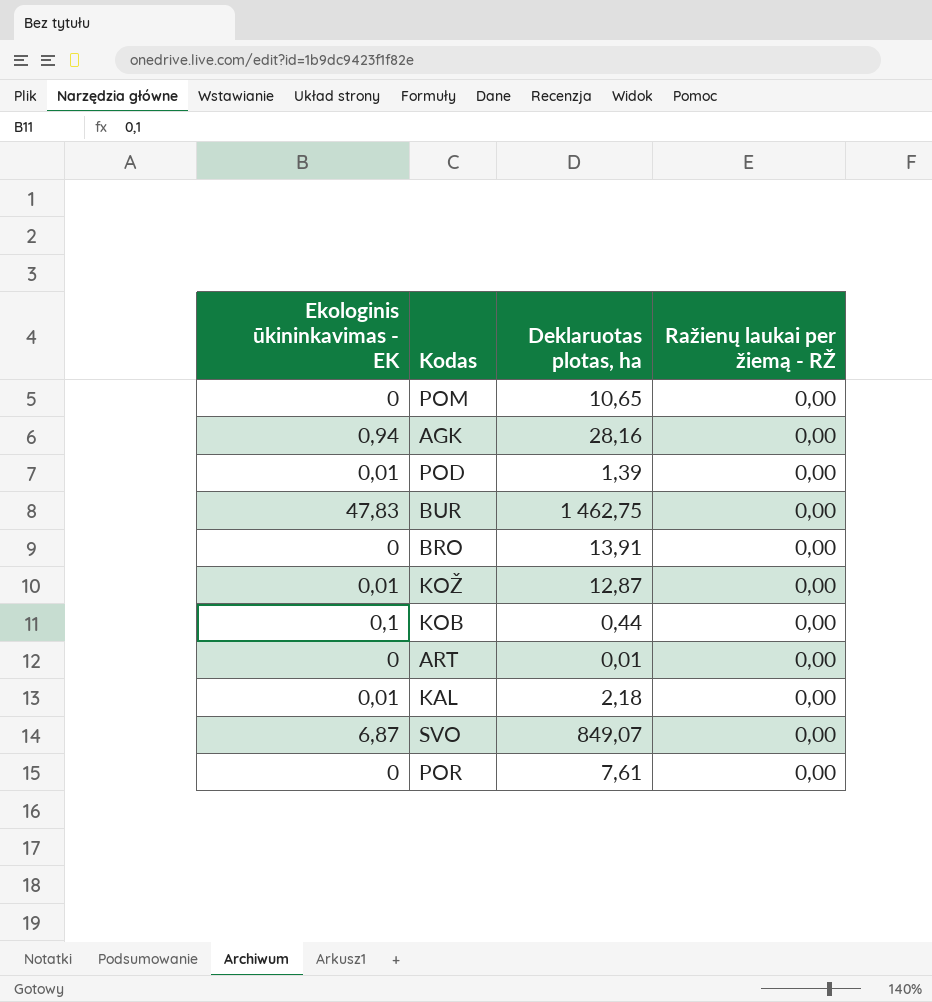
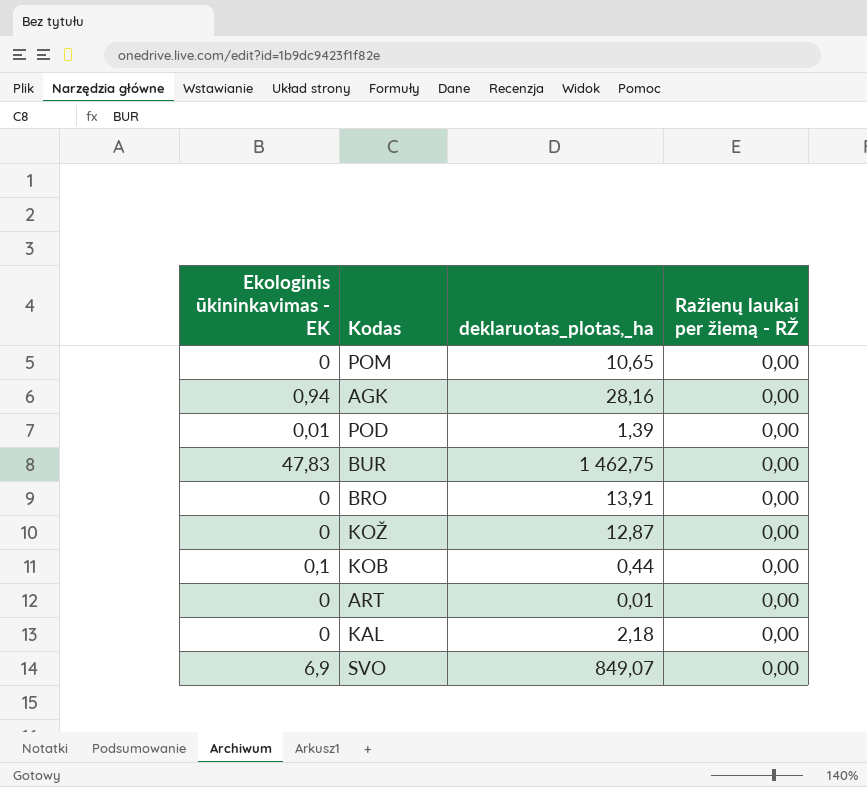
column name: Deklaruotas plotas, ha -> deklaruotas_plotas,_ha
row POR: 0 | 7,61 | 0,00 -> none
KOŽ | Ekologinis ūkininkavimas - EK: 0,01 -> 0
KAL | Ekologinis ūkininkavimas - EK: 0,01 -> 0
SVO | Ekologinis ūkininkavimas - EK: 6,87 -> 6,9

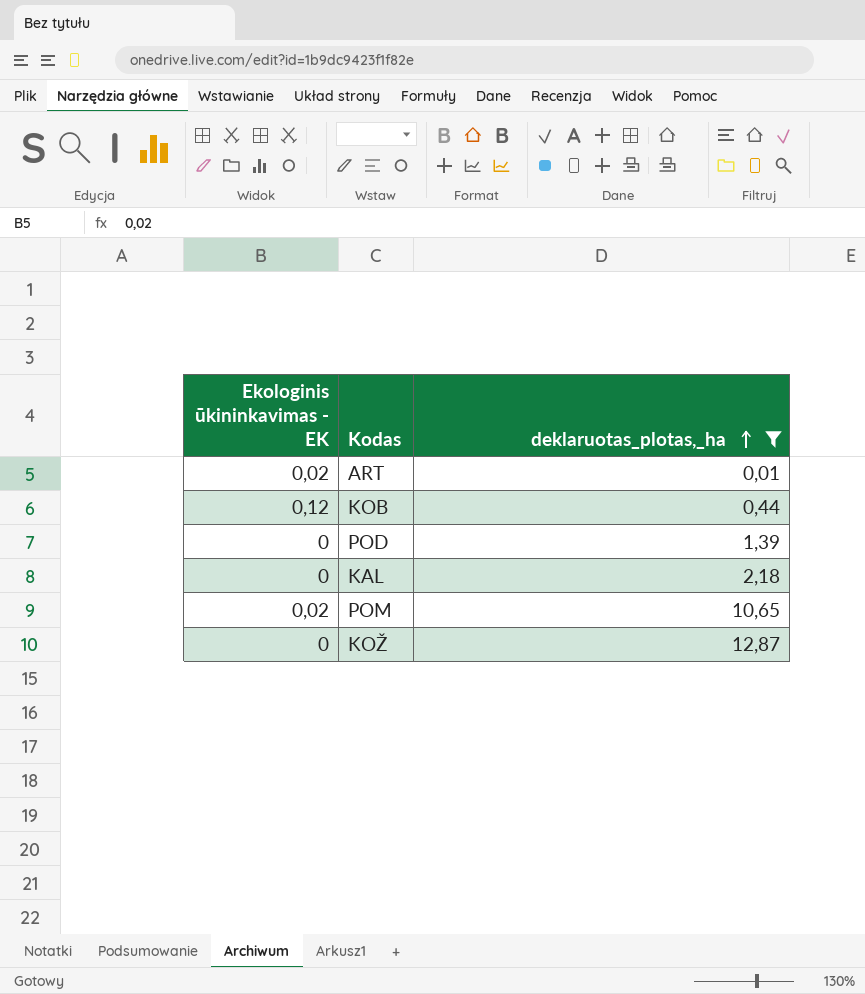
filter: none -> deklaruotas_plotas,_ha <= 12,87
row order: none -> deklaruotas_plotas,_ha ascending
column Ražienų laukai per žiemą - RŽ | position: 4 -> none
ART | Ekologinis ūkininkavimas - EK: 0 -> 0,02
KOB | Ekologinis ūkininkavimas - EK: 0,1 -> 0,12
POD | Ekologinis ūkininkavimas - EK: 0,01 -> 0
POM | Ekologinis ūkininkavimas - EK: 0 -> 0,02

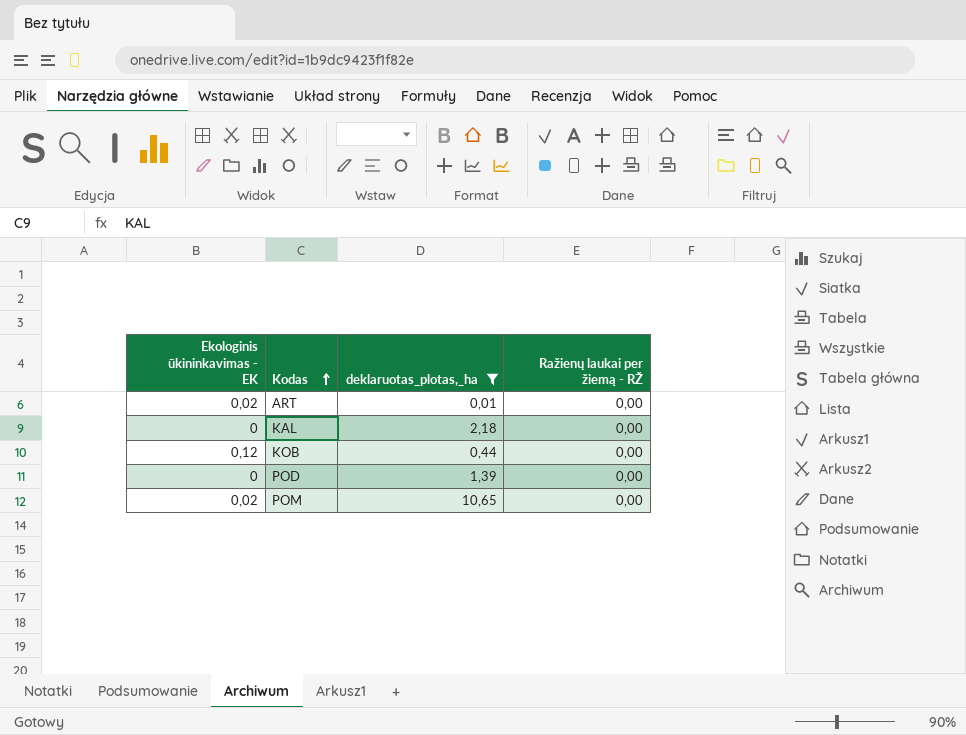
row order: deklaruotas_plotas,_ha ascending -> Kodas ascending
column Ražienų laukai per žiemą - RŽ | position: none -> 4
row KOŽ: 0 | 12,87 -> none

